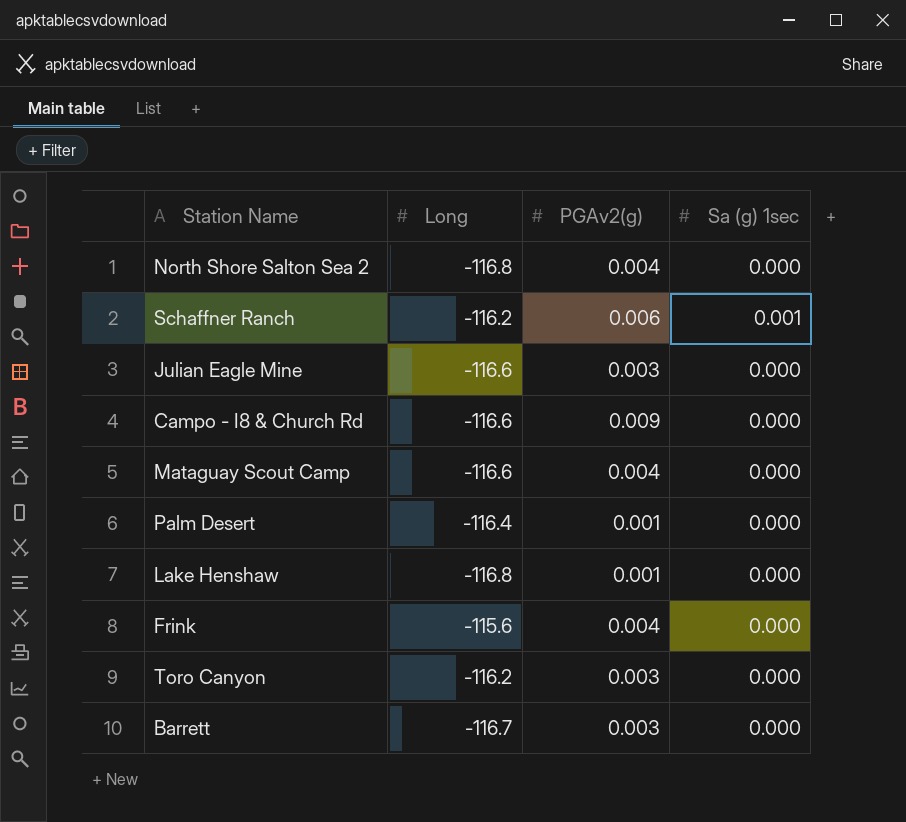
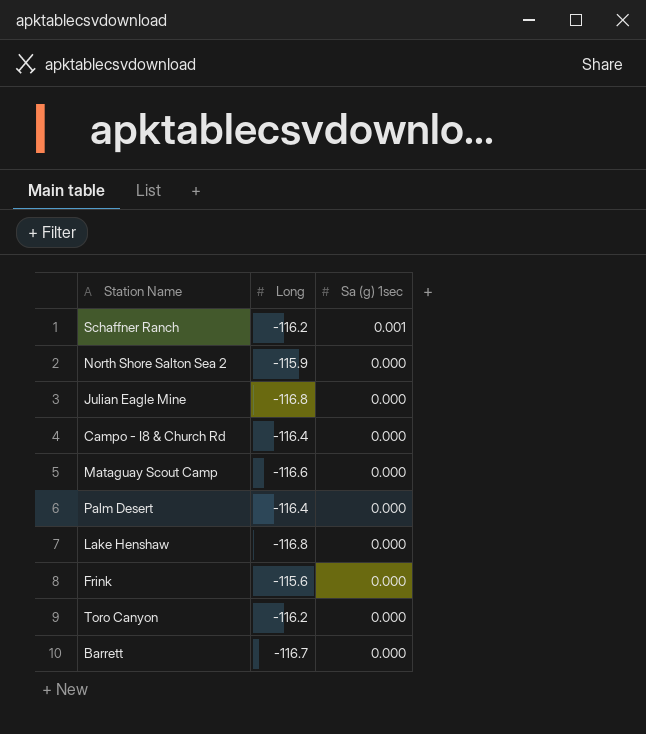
row order: none -> Sa (g) 1sec descending
column PGAv2(g) | position: 3 -> none
North Shore Salton Sea 2 | Long: -116.8 -> -115.9
Julian Eagle Mine | Long: -116.6 -> -116.8
Campo - I8 & Church Rd | Long: -116.6 -> -116.4

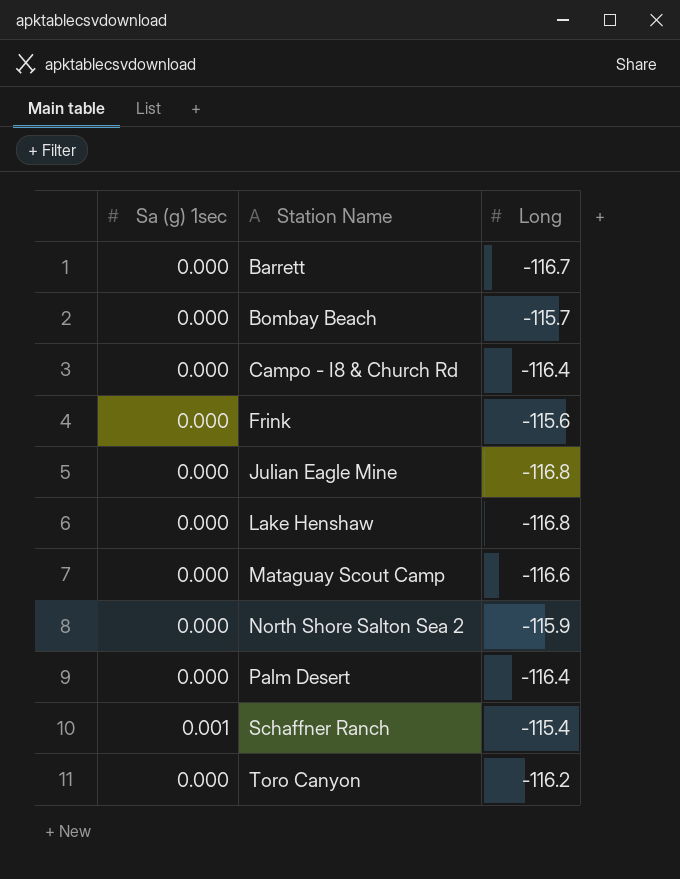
row order: Sa (g) 1sec descending -> Station Name ascending
column Sa (g) 1sec | position: 3 -> 1
row Bombay Beach: none -> 0.000 | -115.7
Schaffner Ranch | Long: -116.2 -> -115.4

